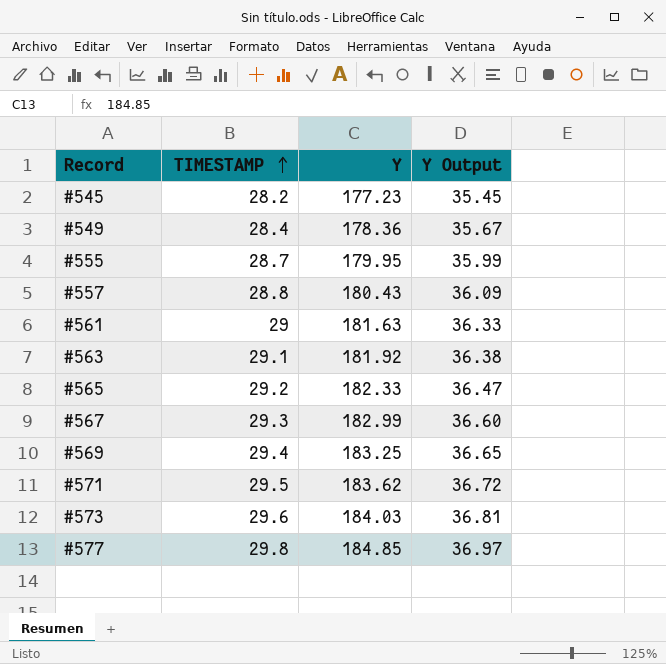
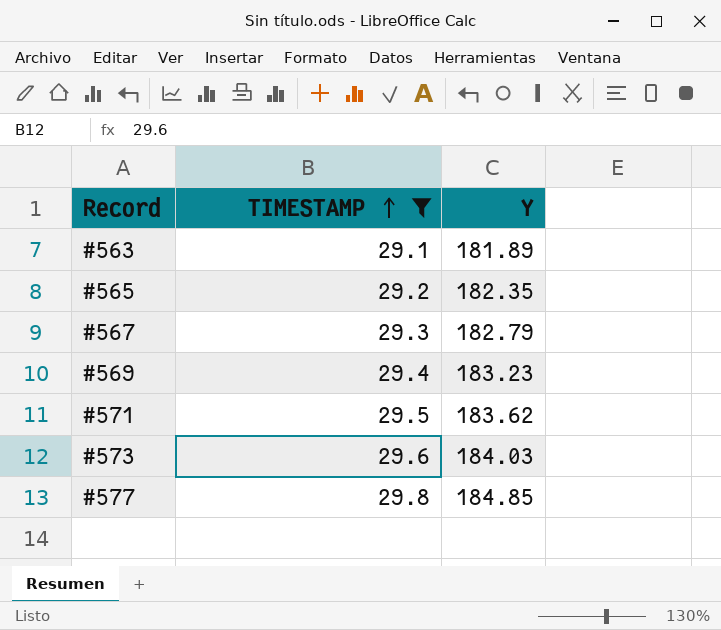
filter: none -> TIMESTAMP >= 29.1
column Y Output | formula: [Y] * 0.2 -> none
#563 | Y: 181.92 -> 181.89
#565 | Y: 182.33 -> 182.35
#567 | Y: 182.99 -> 182.79
#569 | Y: 183.25 -> 183.23

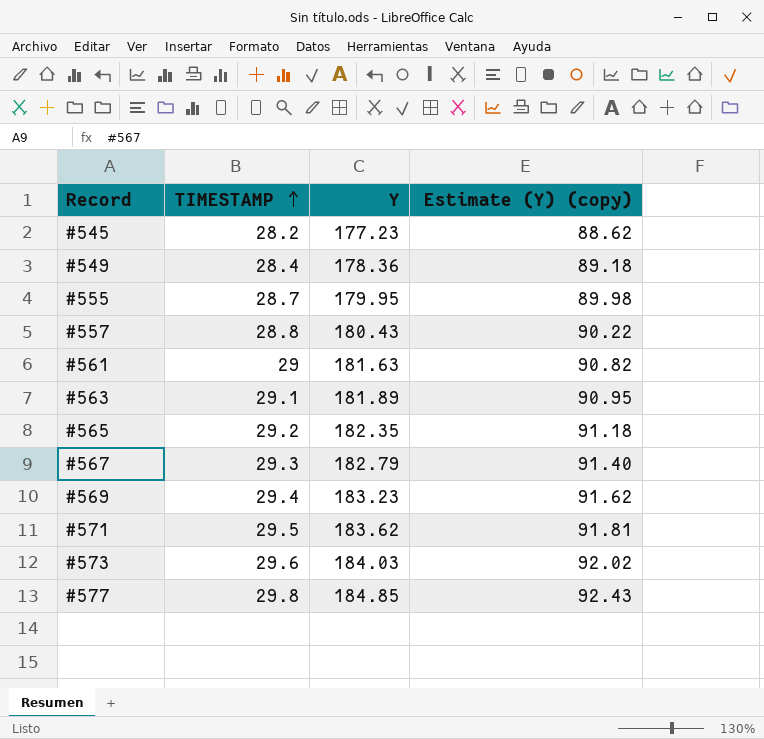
filter: TIMESTAMP >= 29.1 -> none
column Estimate (Y) (copy) | formula: none -> [Y] * 0.5

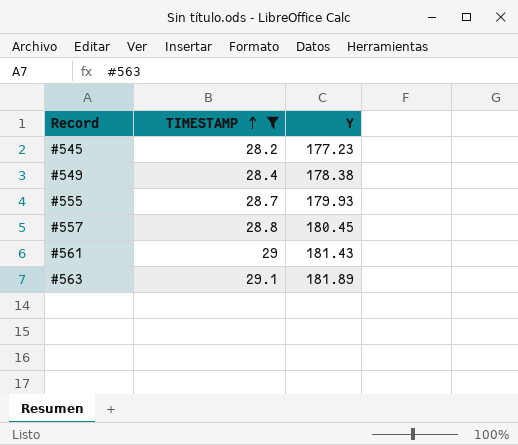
filter: none -> TIMESTAMP <= 29.1
column Estimate (Y) (copy) | formula: [Y] * 0.5 -> none
#549 | Y: 178.36 -> 178.38
#555 | Y: 179.95 -> 179.93
#557 | Y: 180.43 -> 180.45
#561 | Y: 181.63 -> 181.43

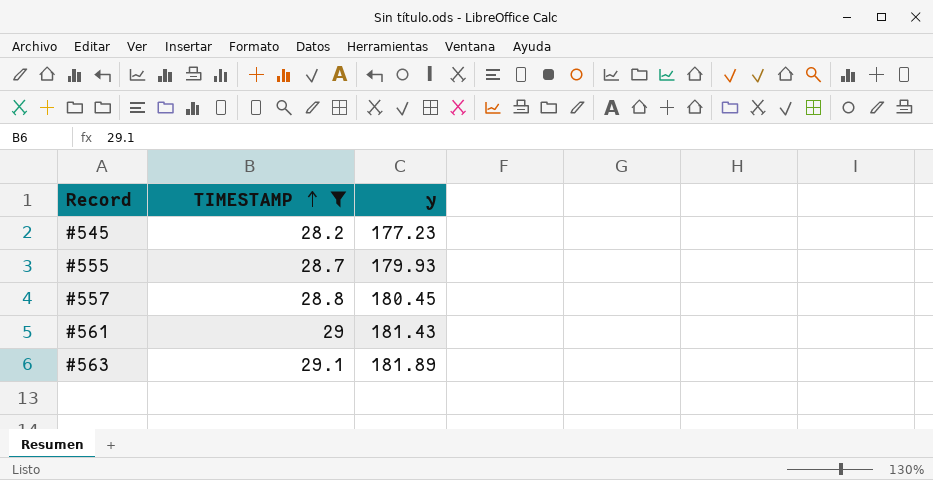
column name: Y -> y
row #549: 28.4 | 178.38 -> none

